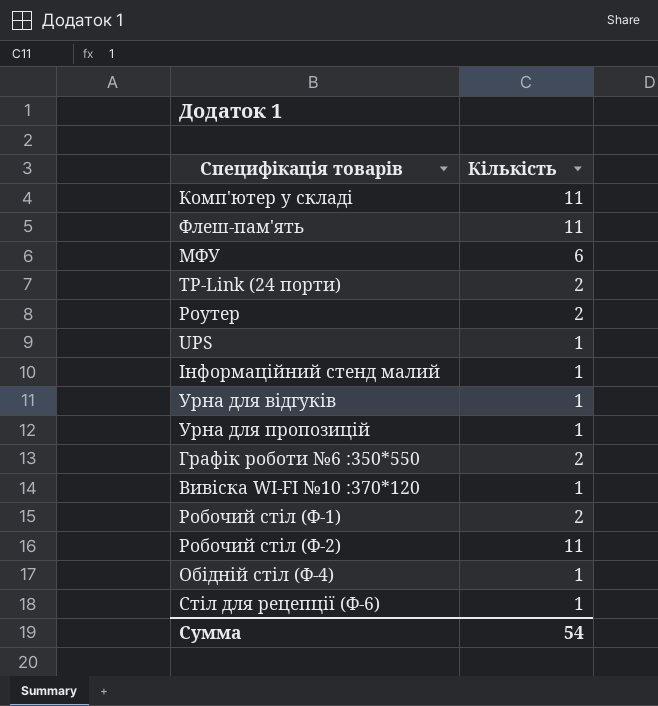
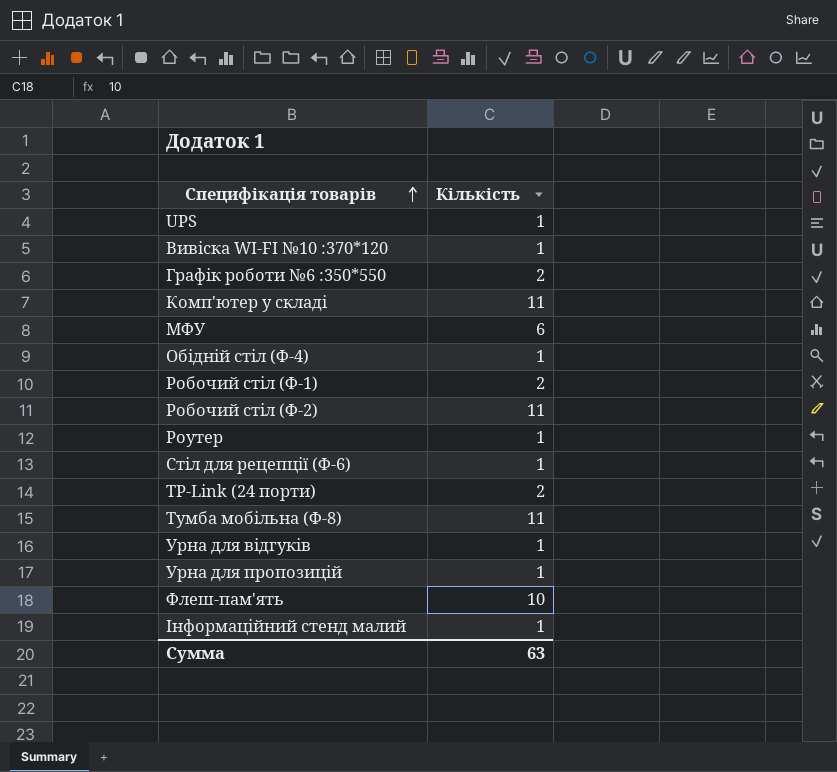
row order: none -> Специфікація товарів ascending
Роутер | Кількість: 2 -> 1
row Тумба мобільна (Ф-8): none -> 11
Флеш-пам'ять | Кількість: 11 -> 10
Сумма | Кількість: 54 -> 63

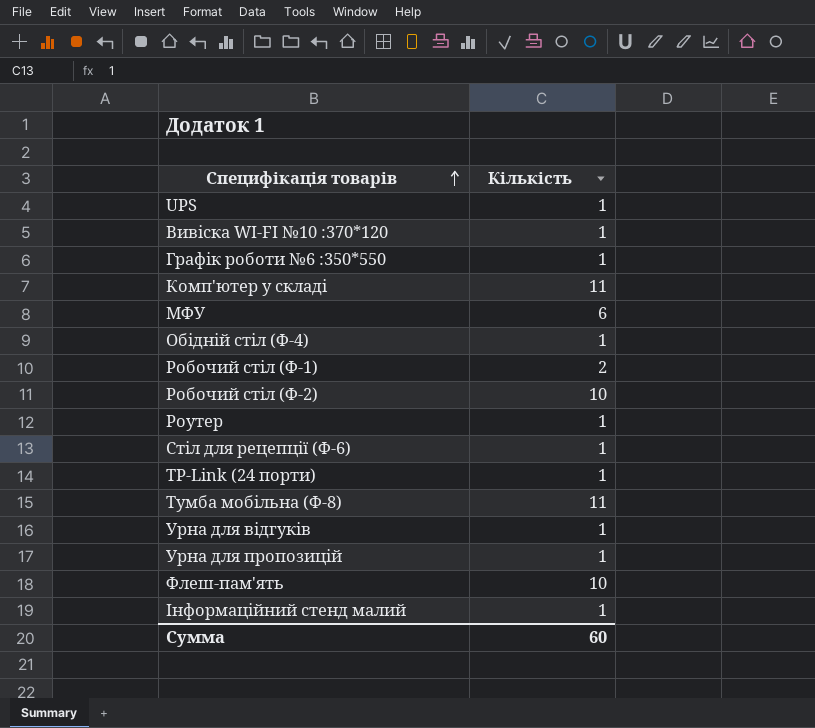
Графік роботи №6 :350*550 | Кількість: 2 -> 1
Робочий стіл (Ф-2) | Кількість: 11 -> 10
ТР-Link (24 порти) | Кількість: 2 -> 1
Сумма | Кількість: 63 -> 60

